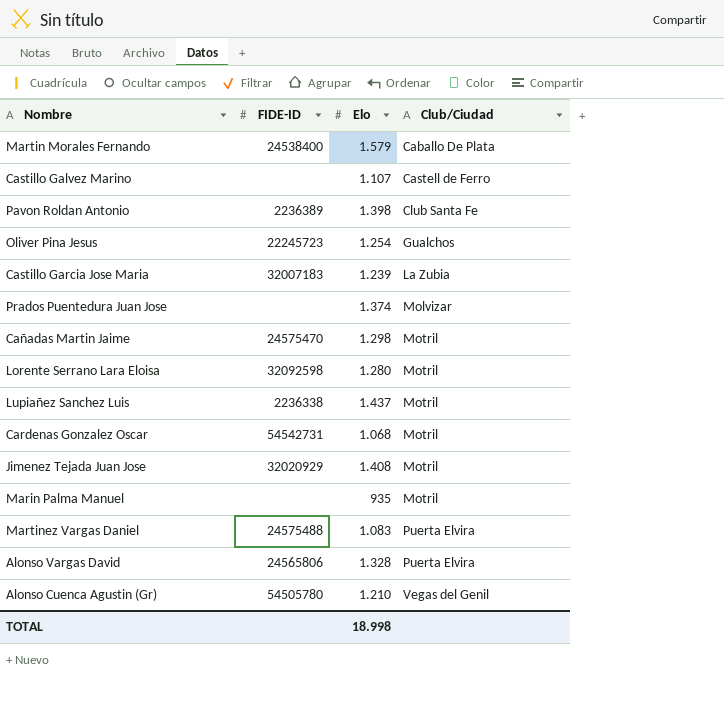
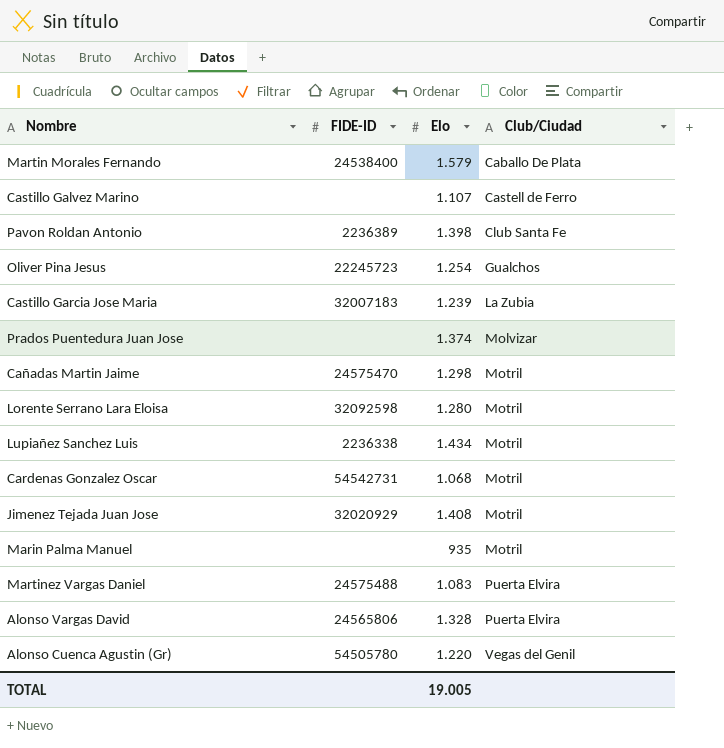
Lupiañez Sanchez Luis | Elo: 1.437 -> 1.434
Alonso Cuenca Agustin (Gr) | Elo: 1.210 -> 1.220
TOTAL | Elo: 18.998 -> 19.005

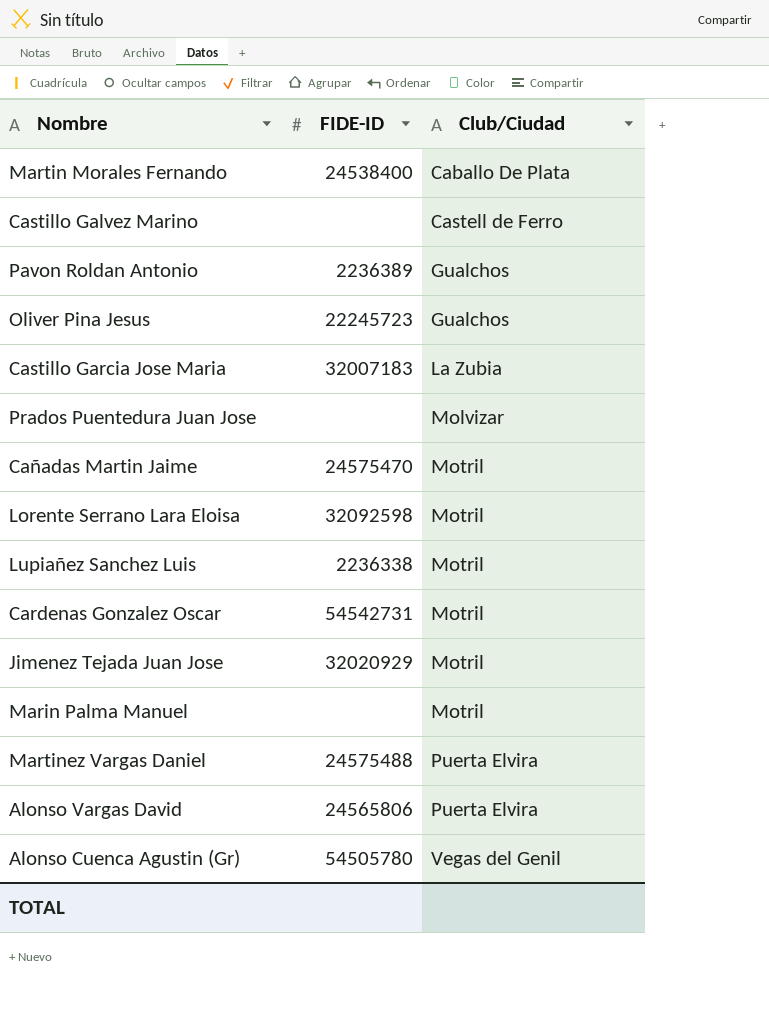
column Elo | position: 3 -> none
Pavon Roldan Antonio | Club/Ciudad: Club Santa Fe -> Gualchos

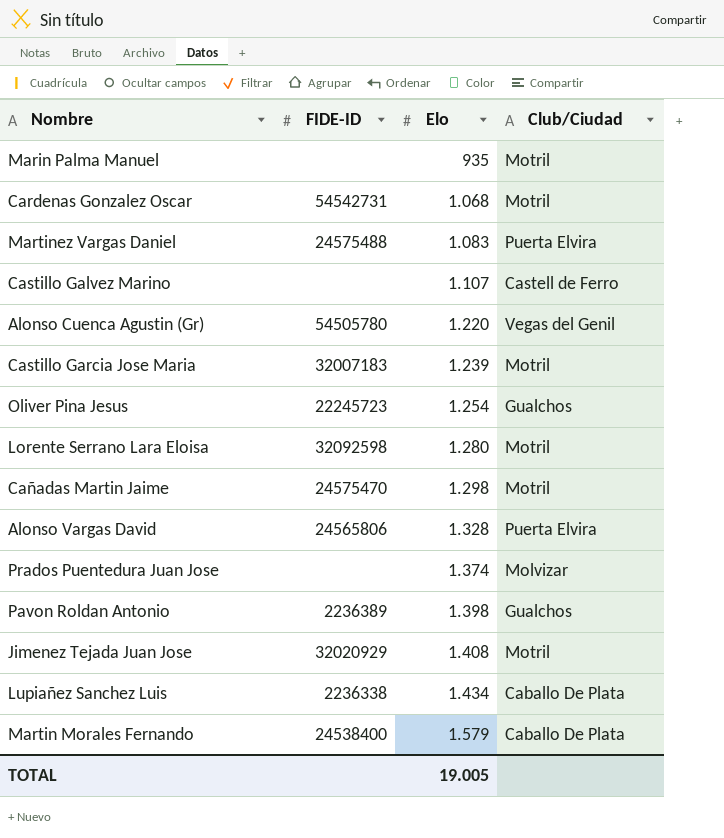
row order: Club/Ciudad ascending -> Elo ascending
column Elo | position: none -> 3
Castillo Garcia Jose Maria | Club/Ciudad: La Zubia -> Motril
Lupiañez Sanchez Luis | Club/Ciudad: Motril -> Caballo De Plata

